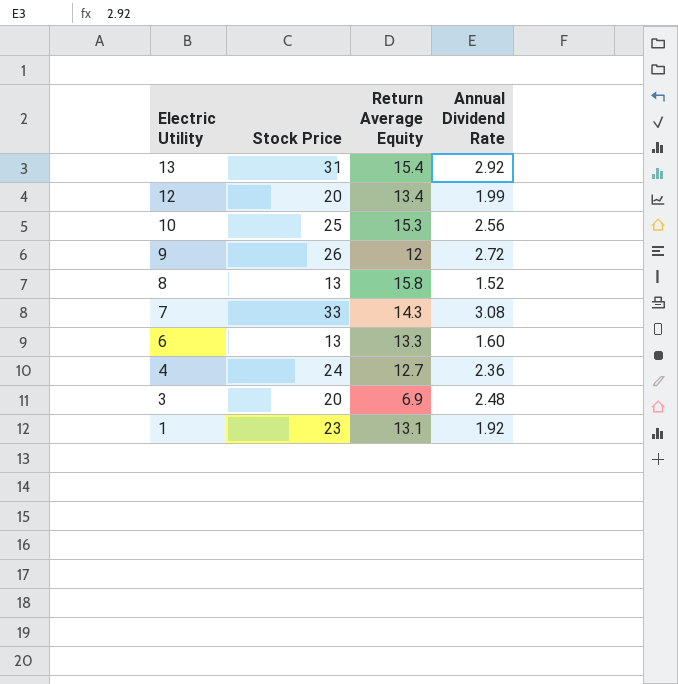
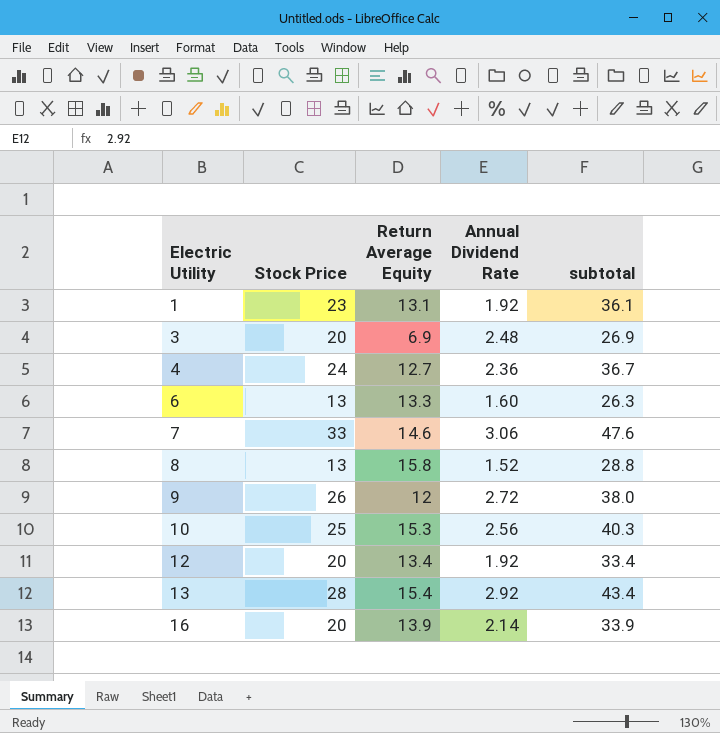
row order: Electric Utility descending -> Electric Utility ascending
column subtotal | formula: none -> [Stock Price] + [Return Average Equity]
7 | Return Average Equity: 14.3 -> 14.6
7 | Annual Dividend Rate: 3.08 -> 3.06
12 | Annual Dividend Rate: 1.99 -> 1.92
13 | Stock Price: 31 -> 28
row 16: none -> 20 | 13.9 | 2.14 | 33.9

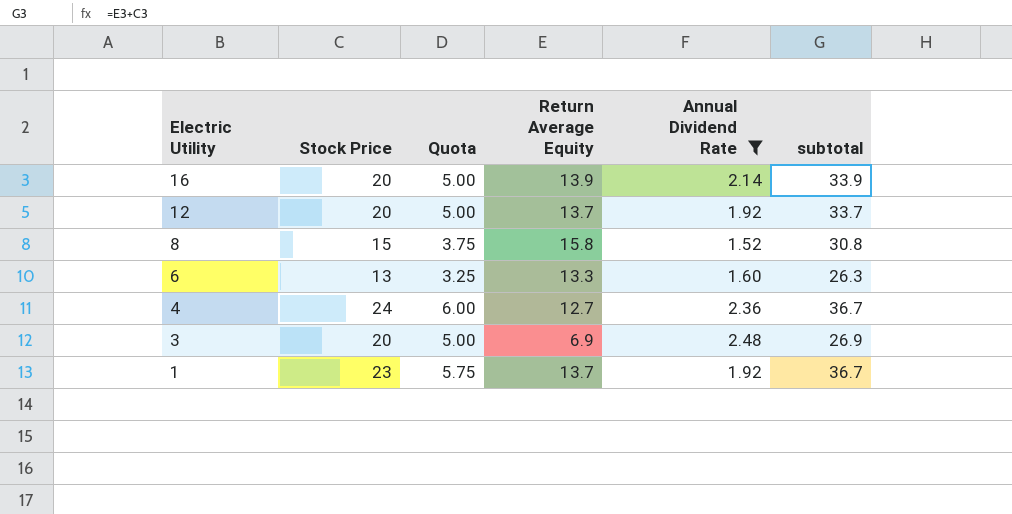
filter: none -> Annual Dividend Rate <= 2.48
row order: Electric Utility ascending -> Electric Utility descending
column Quota | formula: none -> [Stock Price] * 0.25
12 | Return Average Equity: 13.4 -> 13.7
12 | subtotal: 33.4 -> 33.7
8 | Stock Price: 13 -> 15
8 | subtotal: 28.8 -> 30.8
1 | Return Average Equity: 13.1 -> 13.7
1 | subtotal: 36.1 -> 36.7

